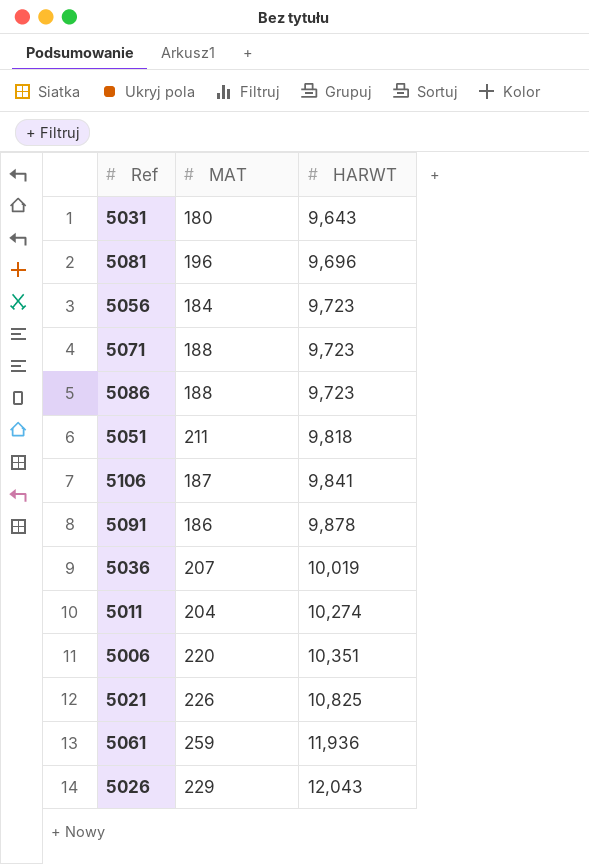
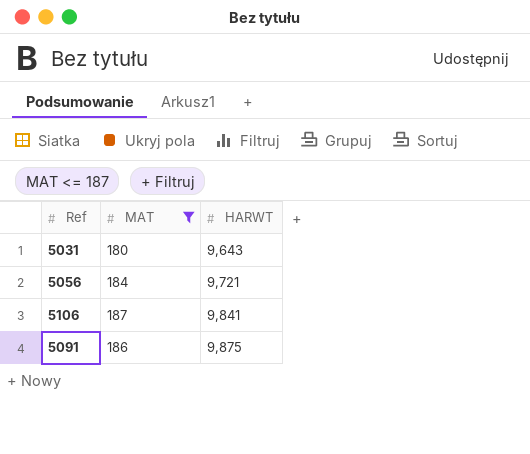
filter: none -> MAT <= 187
5056 | HARWT: 9,723 -> 9,721
5091 | HARWT: 9,878 -> 9,875

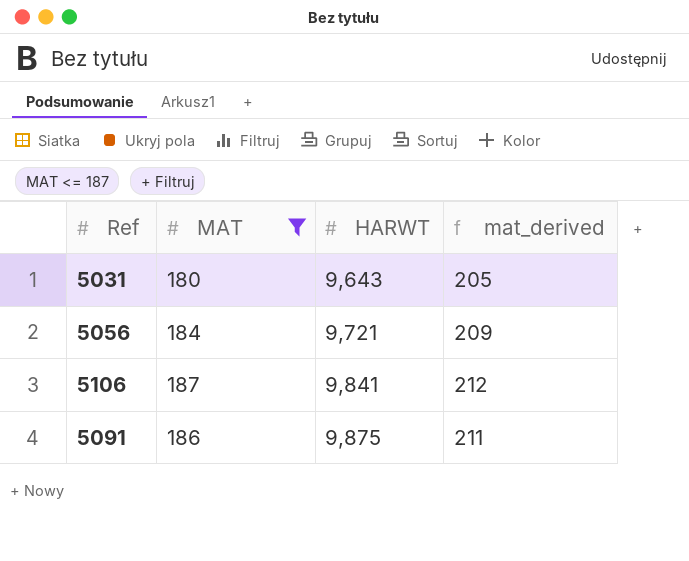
column mat_derived | formula: none -> [MAT] + 25

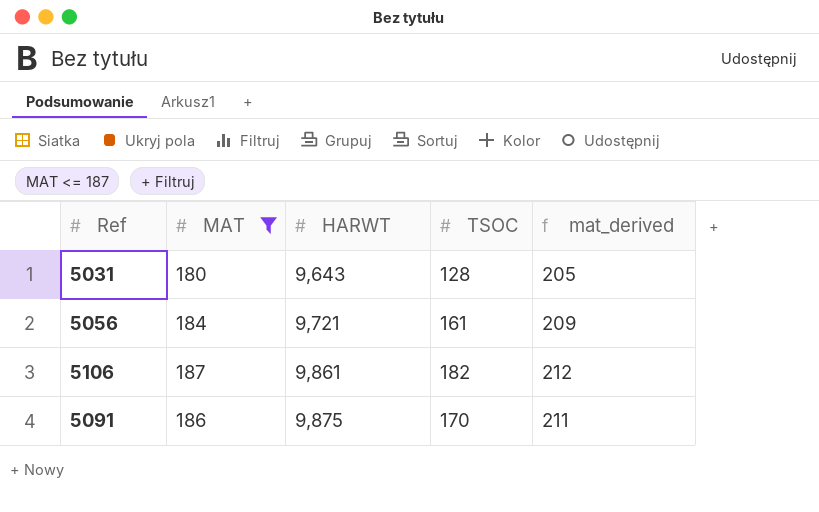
column TSOC | position: none -> 4
5106 | HARWT: 9,841 -> 9,861

